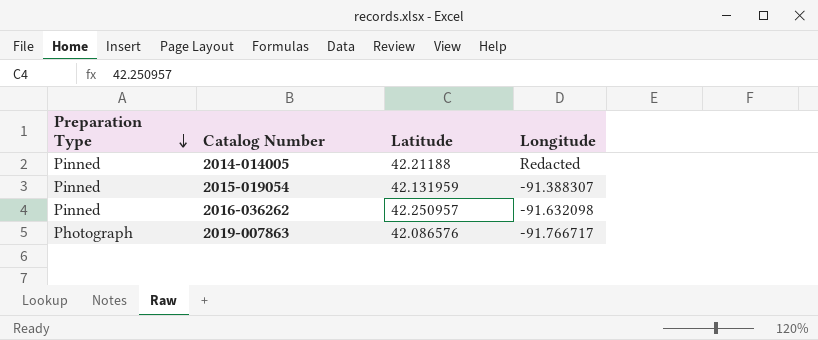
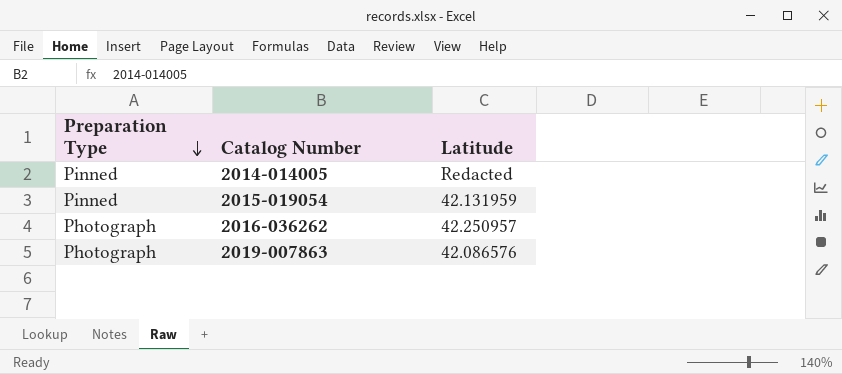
column Longitude | position: 4 -> none
2014-014005 | Latitude: 42.21188 -> Redacted
2016-036262 | Preparation Type: Pinned -> Photograph

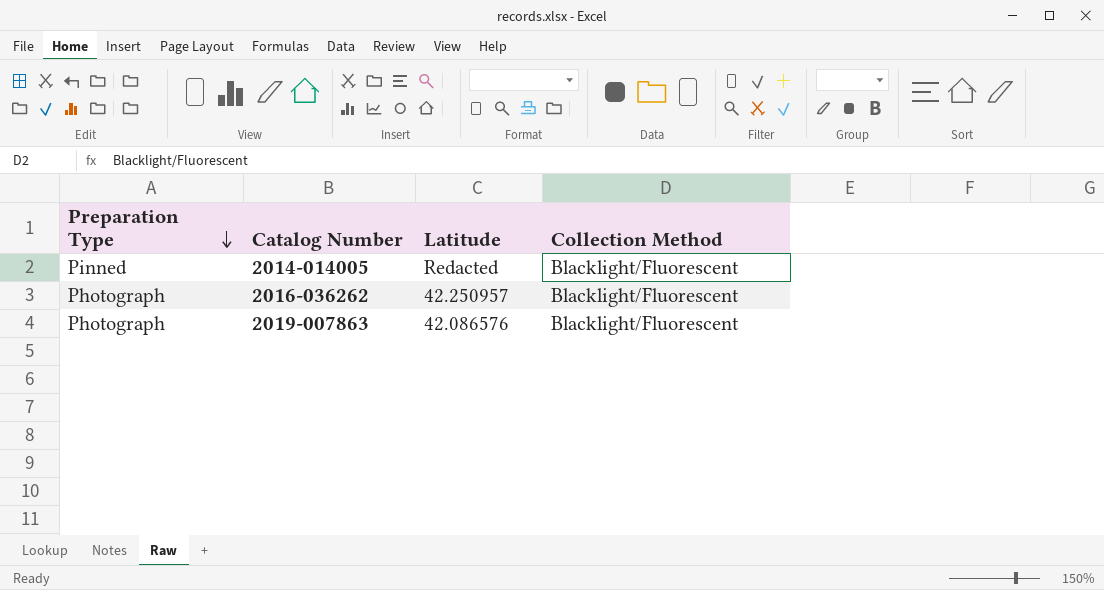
column Collection Method | position: none -> 4
row 2015-019054: Pinned | 42.131959 -> none

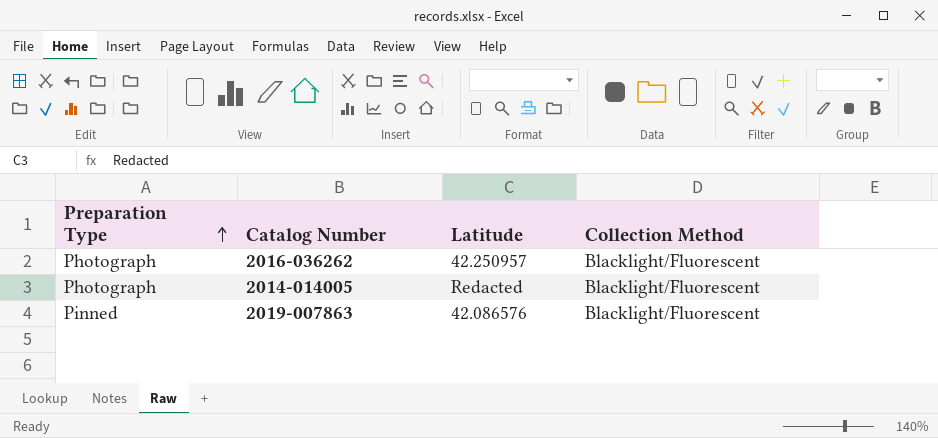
row order: Preparation Type descending -> Preparation Type ascending
2014-014005 | Preparation Type: Pinned -> Photograph
2019-007863 | Preparation Type: Photograph -> Pinned

